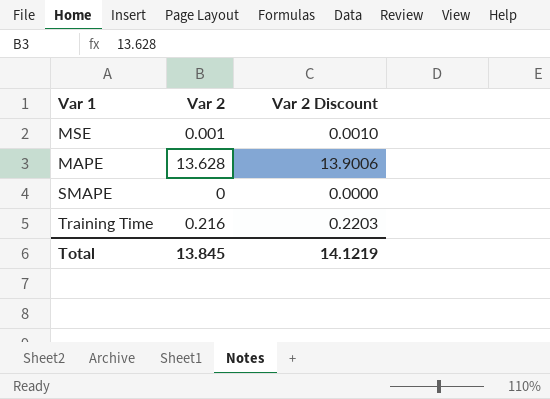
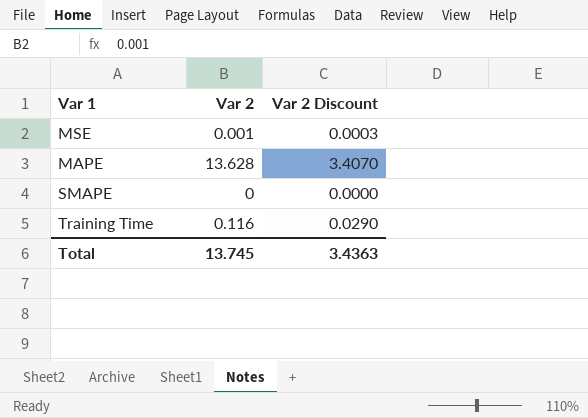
column Var 2 Discount | formula: [Var 2] * 1.02 -> [Var 2] * 0.25
Training Time | Var 2: 0.216 -> 0.116
Total | Var 2: 13.845 -> 13.745
Total | Var 2 Discount: 14.1219 -> 3.4363

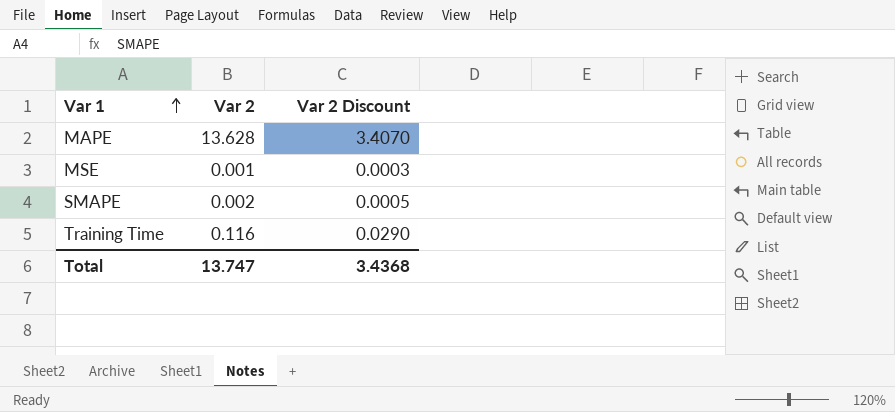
row order: none -> Var 1 ascending
SMAPE | Var 2: 0 -> 0.002
SMAPE | Var 2 Discount: 0.0000 -> 0.0005
Total | Var 2: 13.745 -> 13.747
Total | Var 2 Discount: 3.4363 -> 3.4368

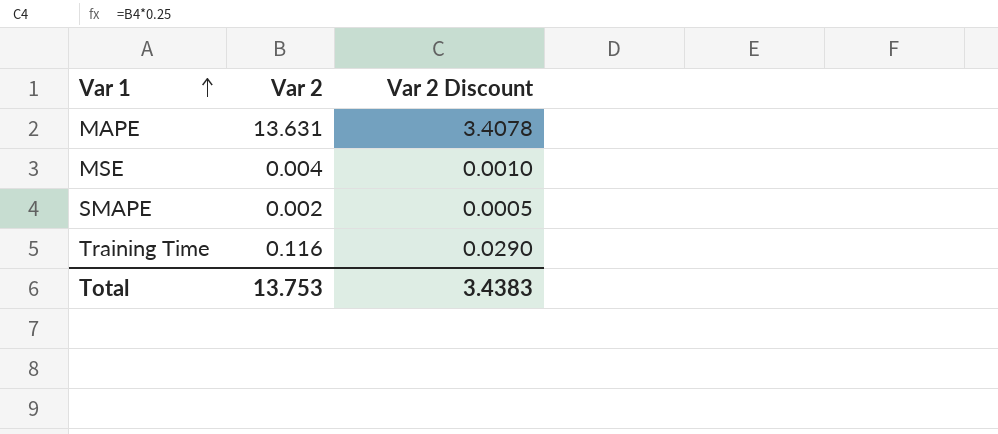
MAPE | Var 2: 13.628 -> 13.631
MAPE | Var 2 Discount: 3.4070 -> 3.4078
MSE | Var 2: 0.001 -> 0.004
MSE | Var 2 Discount: 0.0003 -> 0.0010
Total | Var 2: 13.747 -> 13.753
Total | Var 2 Discount: 3.4368 -> 3.4383

